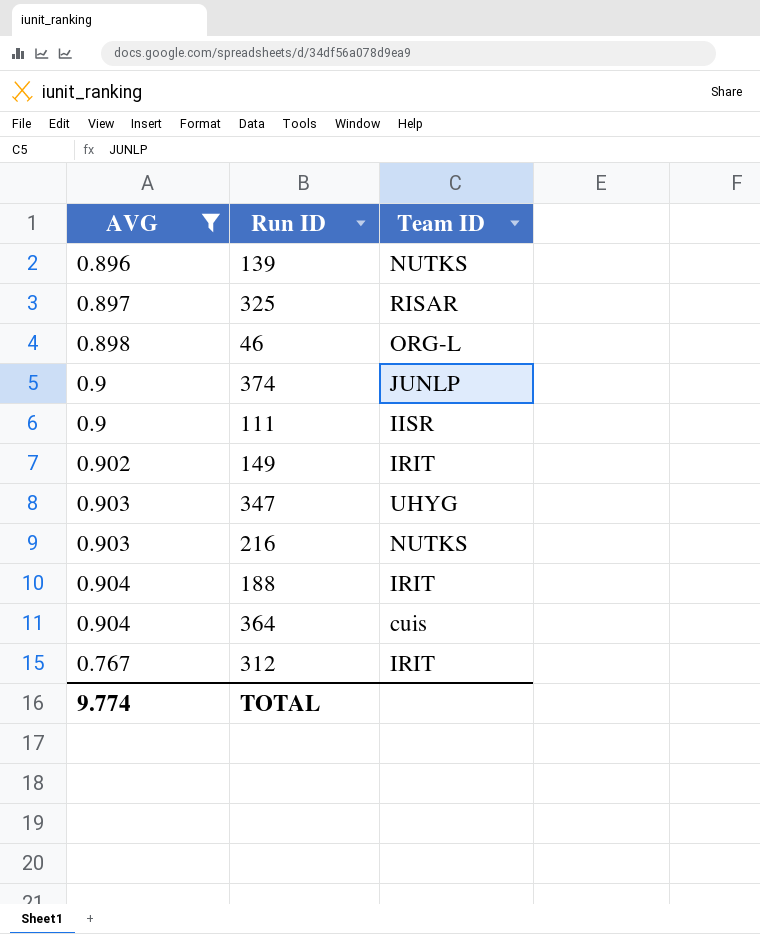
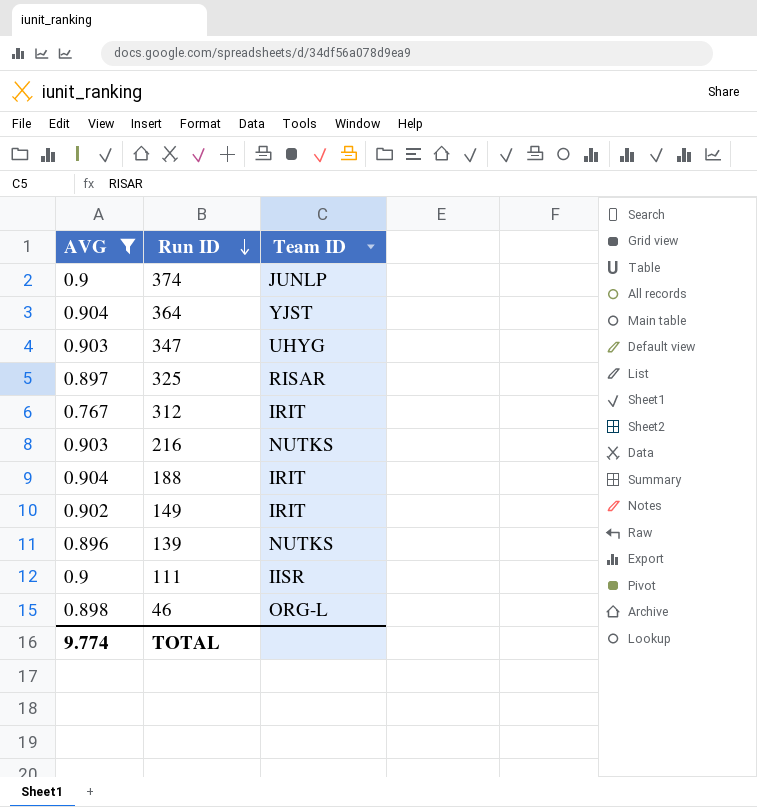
row order: none -> Run ID descending
364 | Team ID: cuis -> YJST

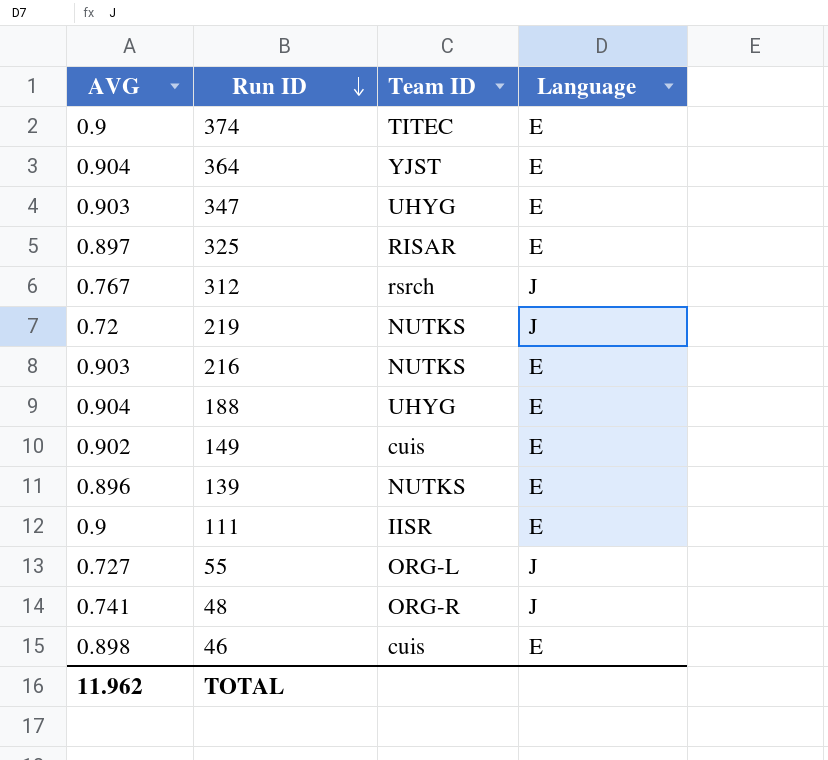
filter: AVG >= 0.767 -> none
column Language | position: none -> 4
374 | Team ID: JUNLP -> TITEC
312 | Team ID: IRIT -> rsrch
188 | Team ID: IRIT -> UHYG
149 | Team ID: IRIT -> cuis
46 | Team ID: ORG-L -> cuis
TOTAL | AVG: 9.774 -> 11.962

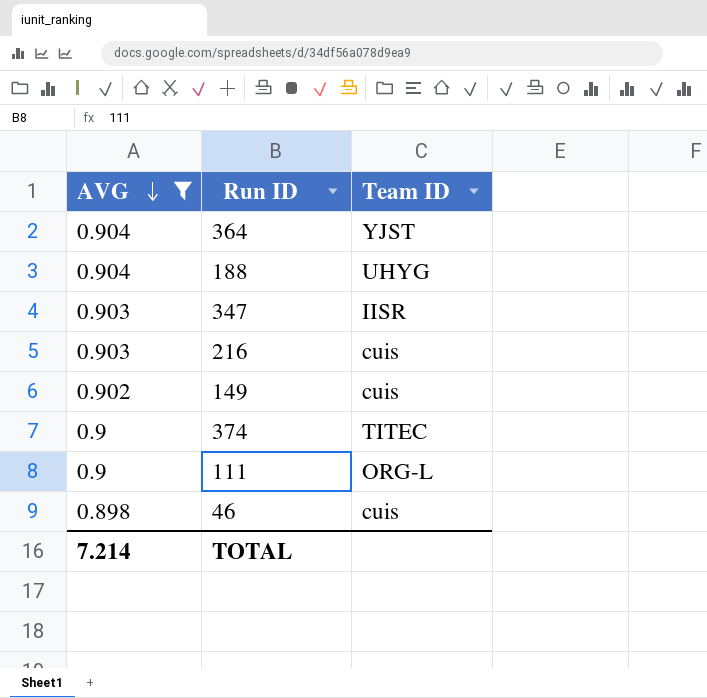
filter: none -> AVG >= 0.898
row order: Run ID descending -> AVG descending
column Language | position: 4 -> none
347 | Team ID: UHYG -> IISR
216 | Team ID: NUTKS -> cuis
111 | Team ID: IISR -> ORG-L
TOTAL | AVG: 11.962 -> 7.214

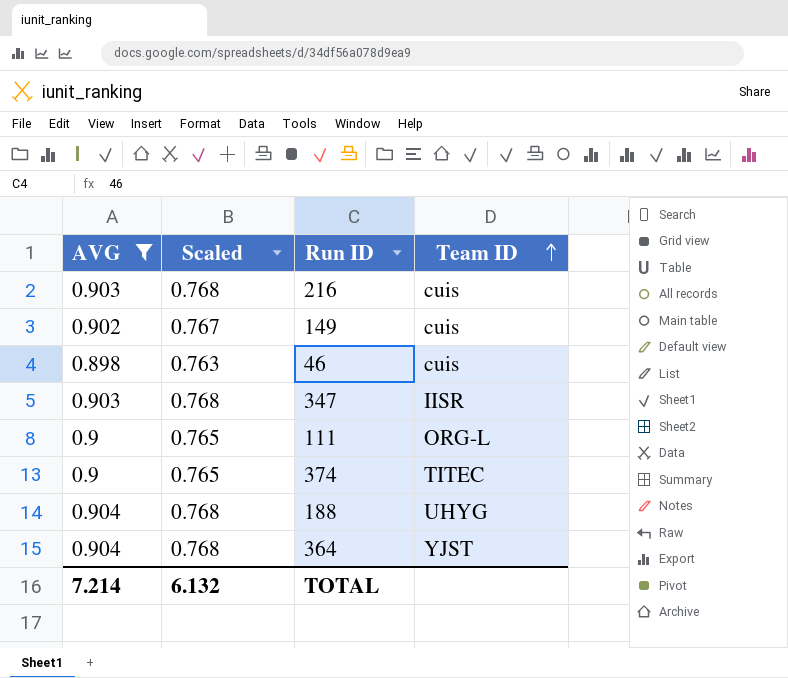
row order: AVG descending -> Team ID ascending
column Scaled | formula: none -> [AVG] * 0.85

